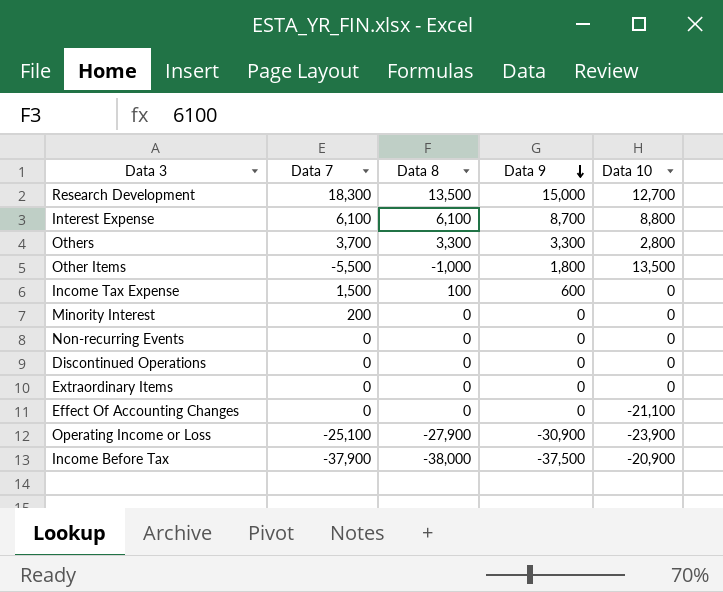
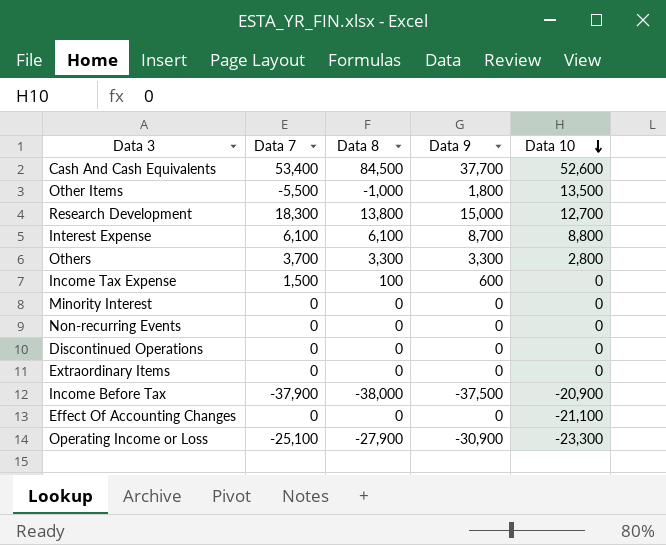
row order: Data 9 descending -> Data 10 descending
row Cash And Cash Equivalents: none -> 53,400 | 84,500 | 37,700 | 52,600
Research Development | Data 8: 13,500 -> 13,800
Minority Interest | Data 7: 200 -> 0
Operating Income or Loss | Data 10: -23,900 -> -23,300

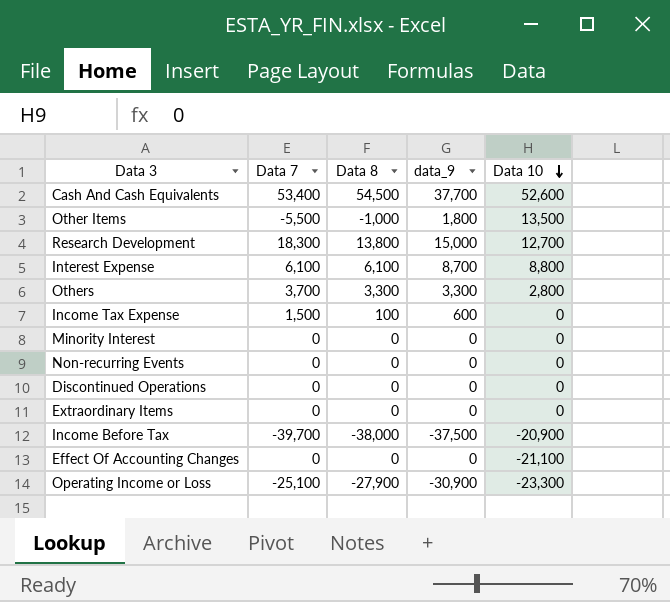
column name: Data 9 -> data_9
Cash And Cash Equivalents | Data 8: 84,500 -> 54,500
Income Before Tax | Data 7: -37,900 -> -39,700

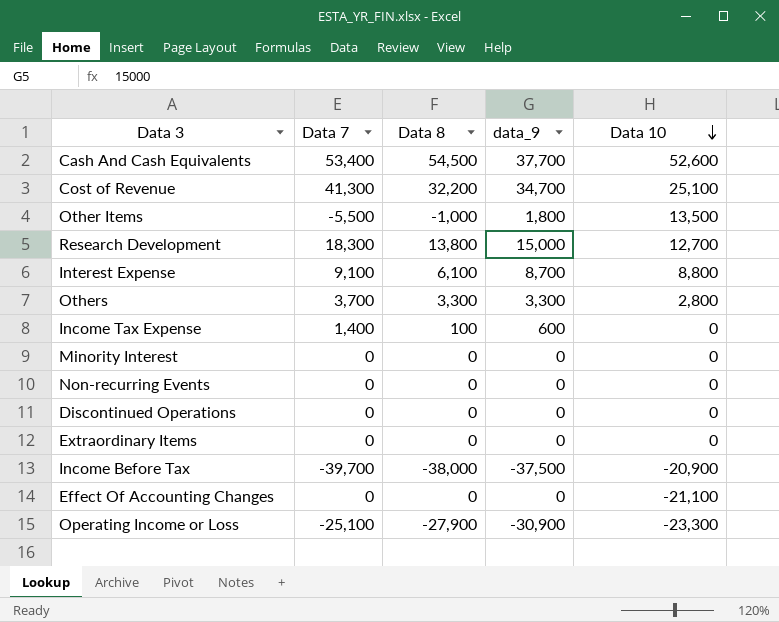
row Cost of Revenue: none -> 41,300 | 32,200 | 34,700 | 25,100
Interest Expense | Data 7: 6,100 -> 9,100
Income Tax Expense | Data 7: 1,500 -> 1,400

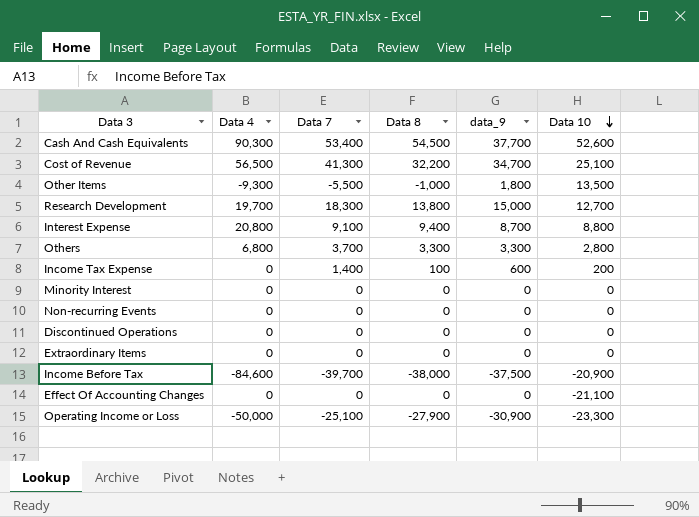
column Data 4 | position: none -> 2
Interest Expense | Data 8: 6,100 -> 9,400
Income Tax Expense | Data 10: 0 -> 200

